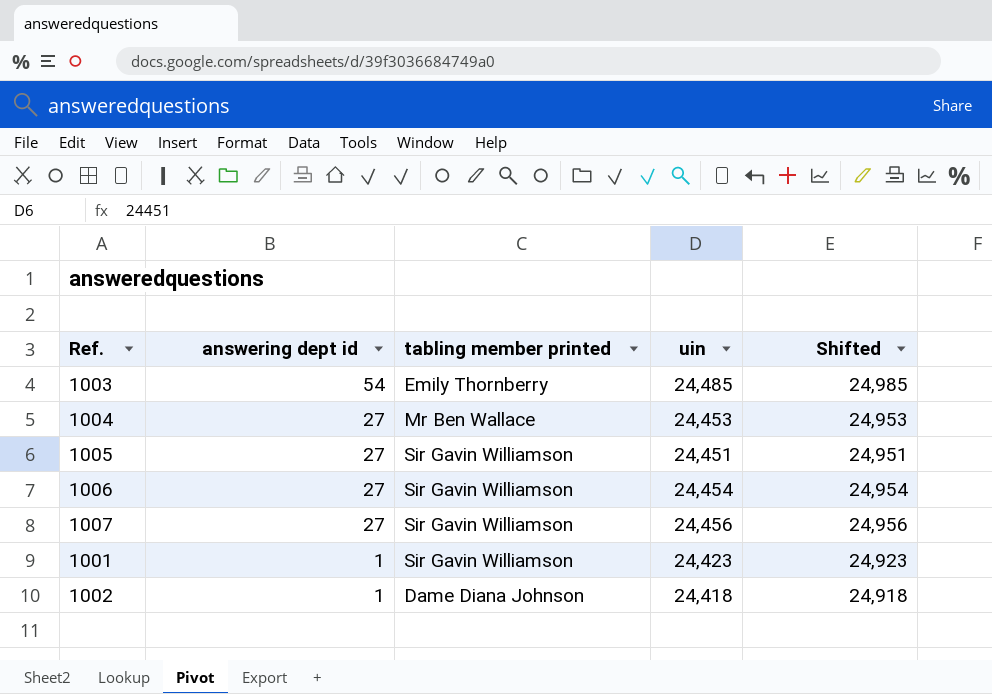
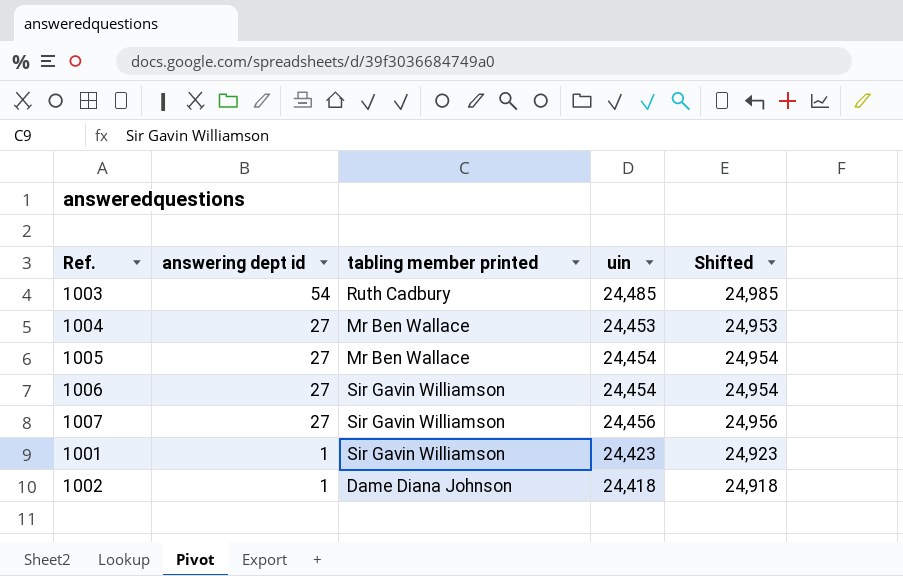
1003 | tabling member printed: Emily Thornberry -> Ruth Cadbury
1005 | tabling member printed: Sir Gavin Williamson -> Mr Ben Wallace
1005 | uin: 24,451 -> 24,454
1005 | Shifted: 24,951 -> 24,954

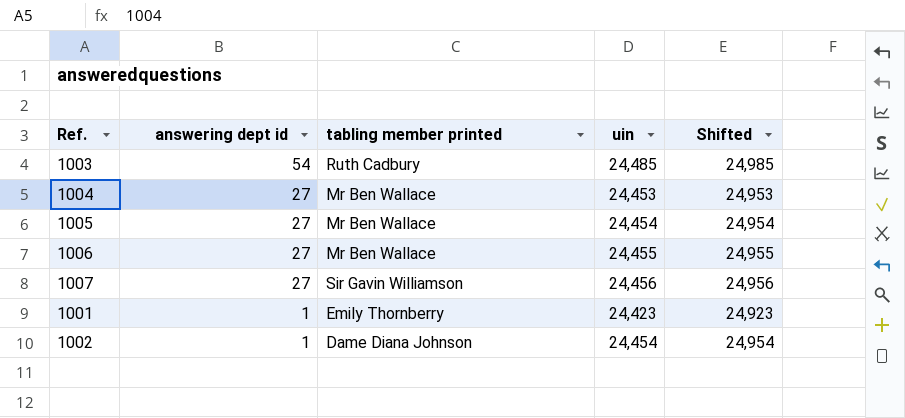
1006 | tabling member printed: Sir Gavin Williamson -> Mr Ben Wallace
1006 | uin: 24,454 -> 24,455
1006 | Shifted: 24,954 -> 24,955
1001 | tabling member printed: Sir Gavin Williamson -> Emily Thornberry
1002 | uin: 24,418 -> 24,454
1002 | Shifted: 24,918 -> 24,954

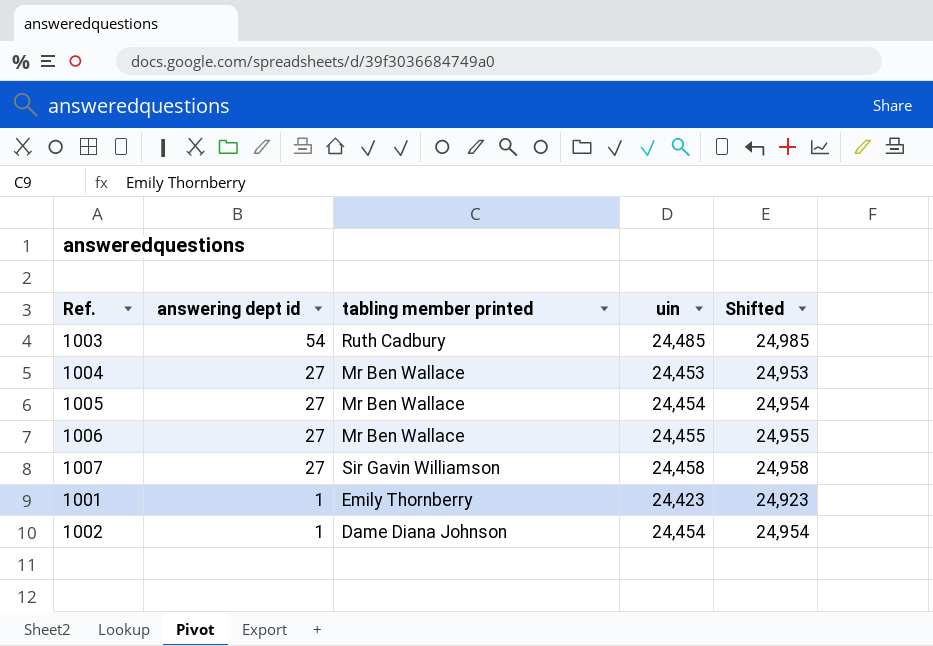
1007 | uin: 24,456 -> 24,458
1007 | Shifted: 24,956 -> 24,958

